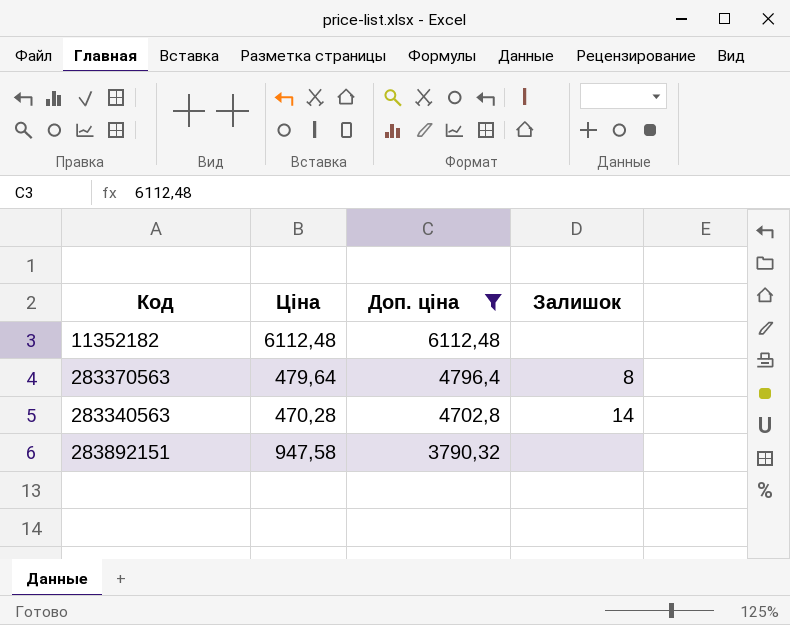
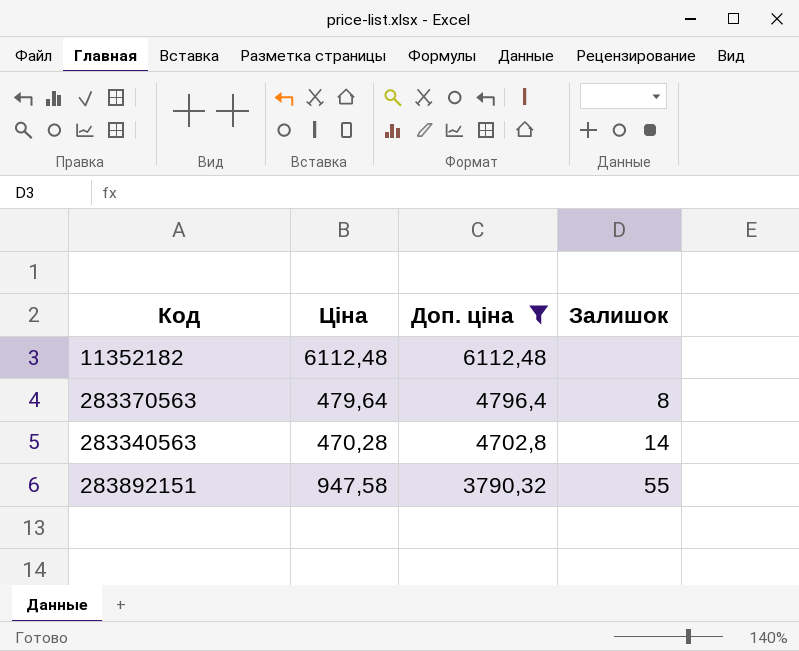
283892151 | Залишок: none -> 55

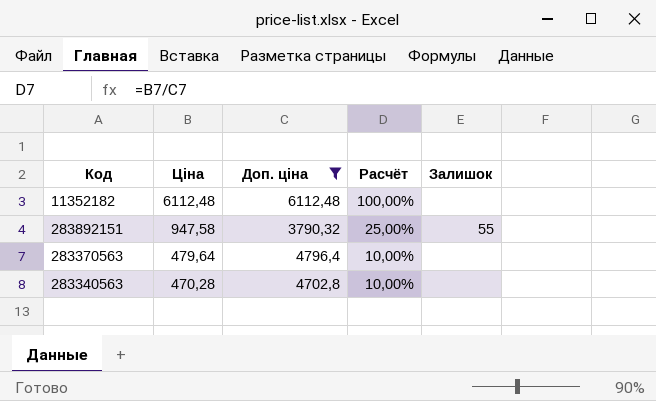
row order: Доп. ціна descending -> Ціна descending
column Расчёт | formula: none -> [Ціна] / [Доп. ціна]
283370563 | Залишок: 8 -> none
283340563 | Залишок: 14 -> none

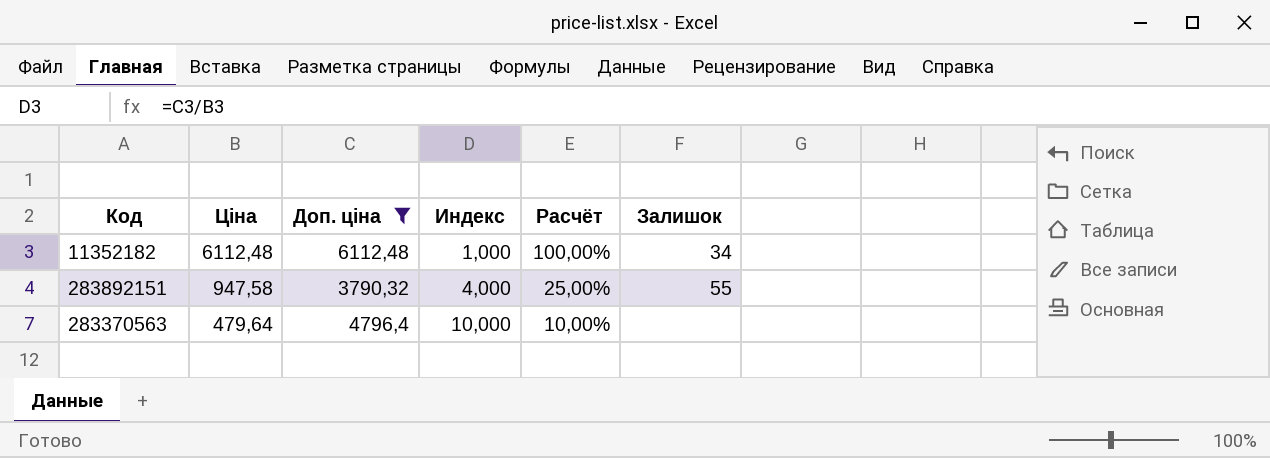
column Индекс | formula: none -> [Доп. ціна] / [Ціна]
row 283340563: 470,28 | 4702,8 | 10,00% | none -> none
11352182 | Залишок: none -> 34

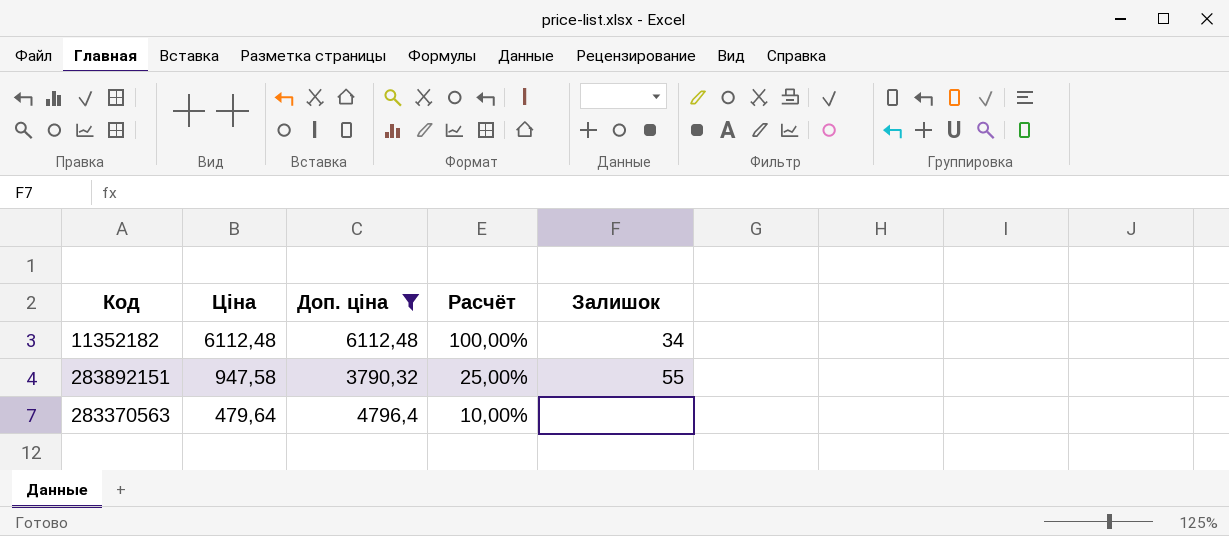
column Индекс | formula: [Доп. ціна] / [Ціна] -> none

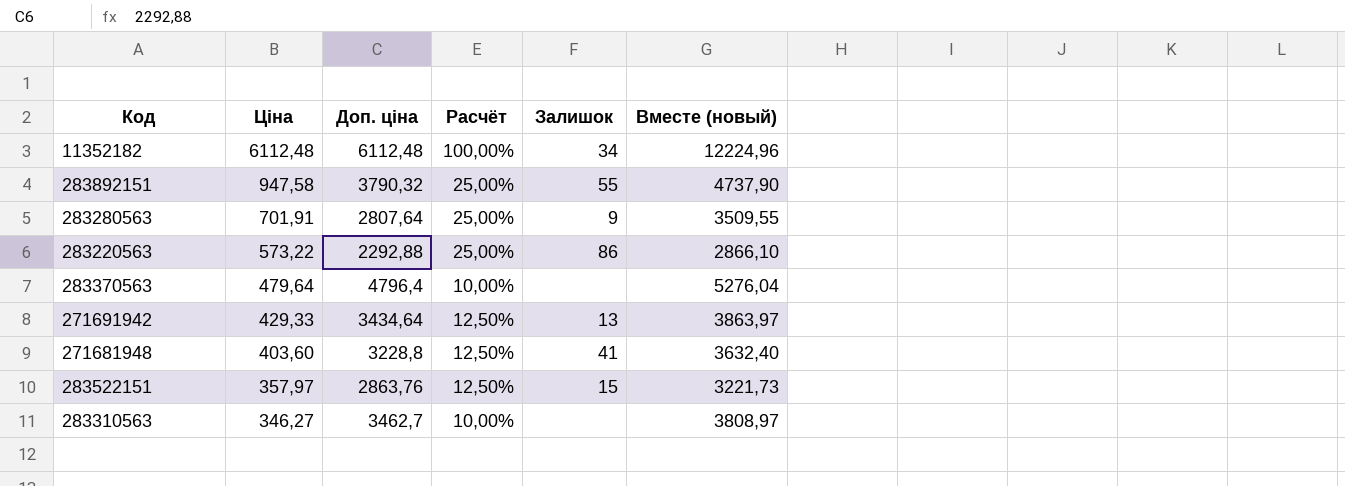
filter: Доп. ціна >= 3790,32 -> none
column Вместе (новый) | formula: none -> [Ціна] + [Доп. ціна]

